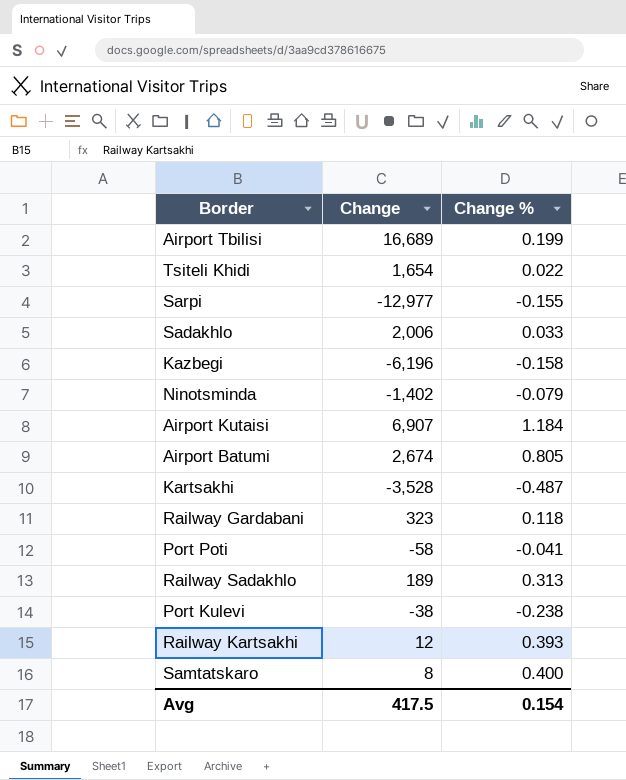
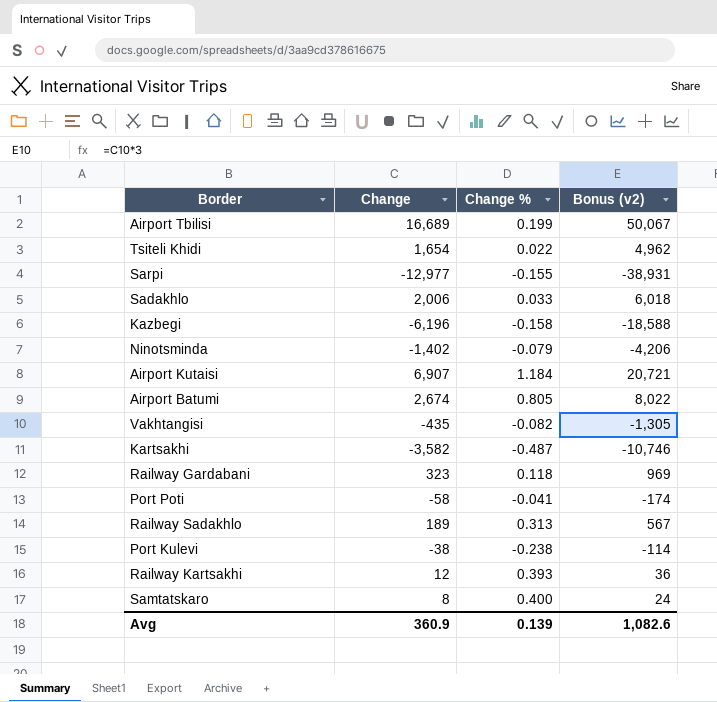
column Bonus (v2) | formula: none -> [Change] * 3
row Vakhtangisi: none -> -435 | -0.082 | -1,305
Kartsakhi | Change: -3,528 -> -3,582
Avg | Change: 417.5 -> 360.9
Avg | Change %: 0.154 -> 0.139

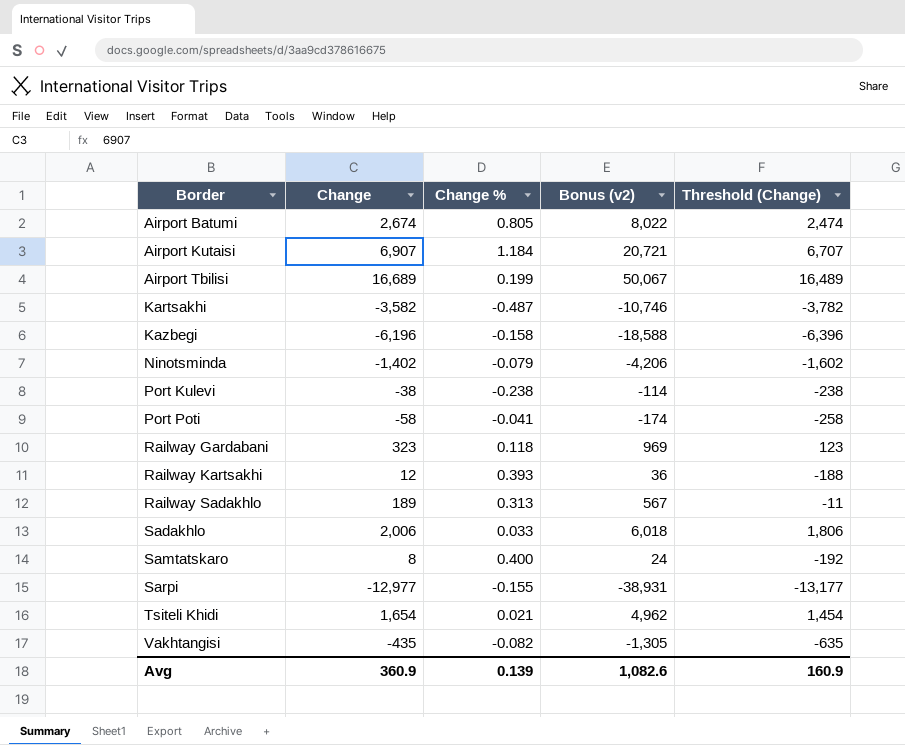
row order: none -> Border ascending
column Threshold (Change) | formula: none -> [Change] - 200
Tsiteli Khidi | Change %: 0.022 -> 0.021

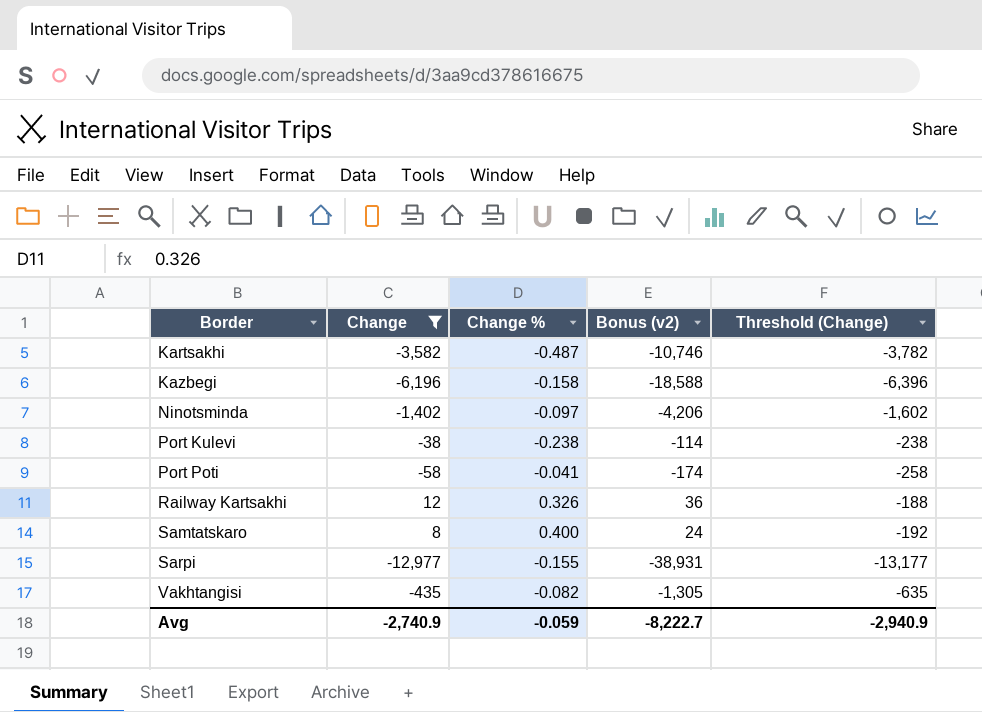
filter: none -> Change <= 12
Ninotsminda | Change %: -0.079 -> -0.097
Railway Kartsakhi | Change %: 0.393 -> 0.326
Avg | Change: 360.9 -> -2,740.9
Avg | Change %: 0.139 -> -0.059
Avg | Bonus (v2): 1,082.6 -> -8,222.7
Avg | Threshold (Change): 160.9 -> -2,940.9

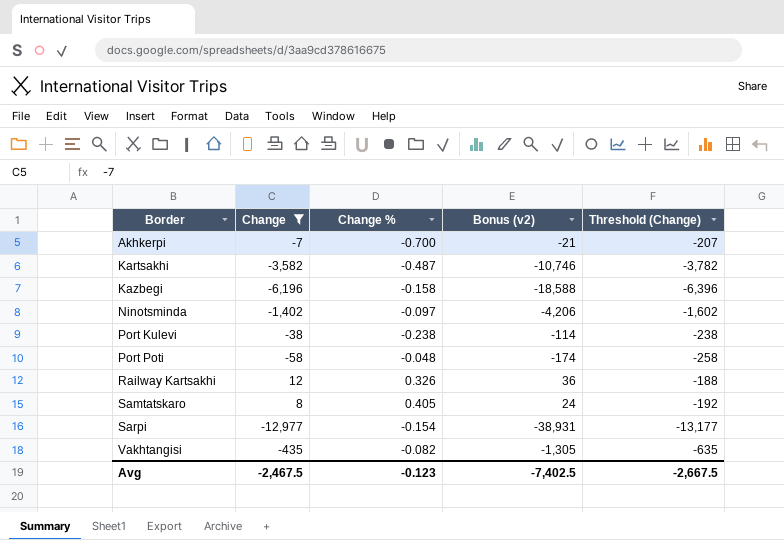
row Akhkerpi: none -> -7 | -0.700 | -21 | -207
Port Poti | Change %: -0.041 -> -0.048
Samtatskaro | Change %: 0.400 -> 0.405
Sarpi | Change %: -0.155 -> -0.154
Avg | Change: -2,740.9 -> -2,467.5
Avg | Change %: -0.059 -> -0.123
Avg | Bonus (v2): -8,222.7 -> -7,402.5
Avg | Threshold (Change): -2,940.9 -> -2,667.5

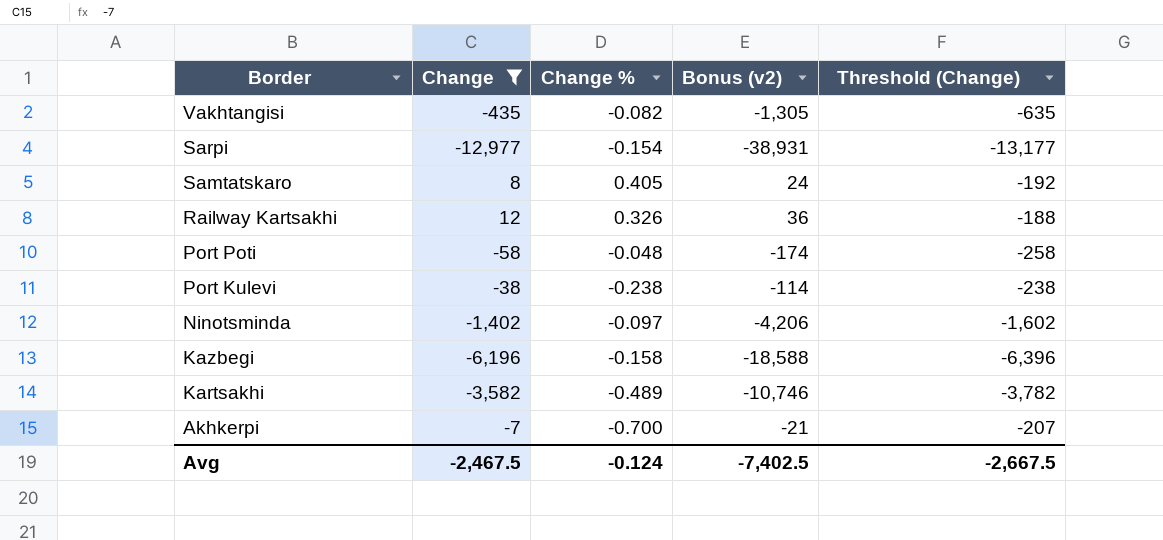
row order: Border ascending -> Border descending
Kartsakhi | Change %: -0.487 -> -0.489
Avg | Change %: -0.123 -> -0.124

